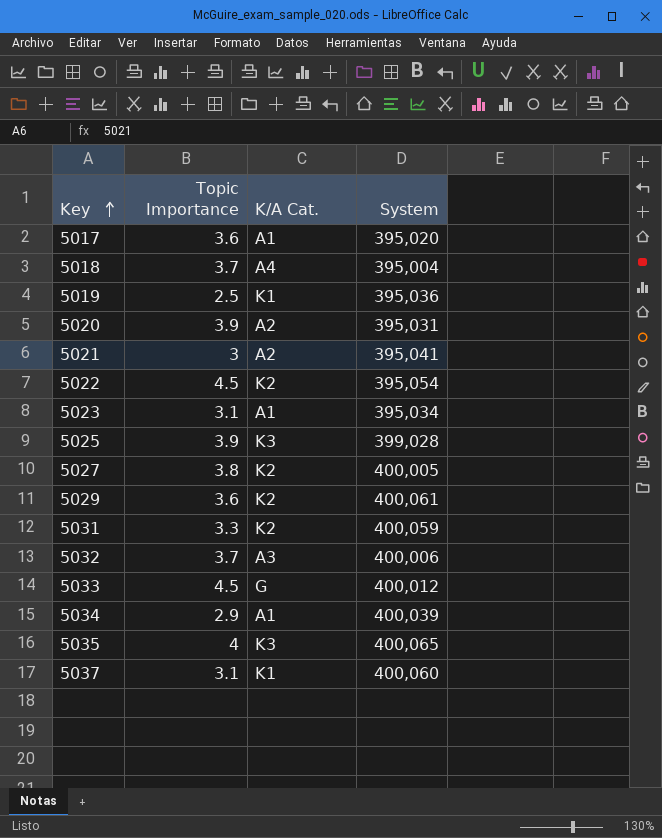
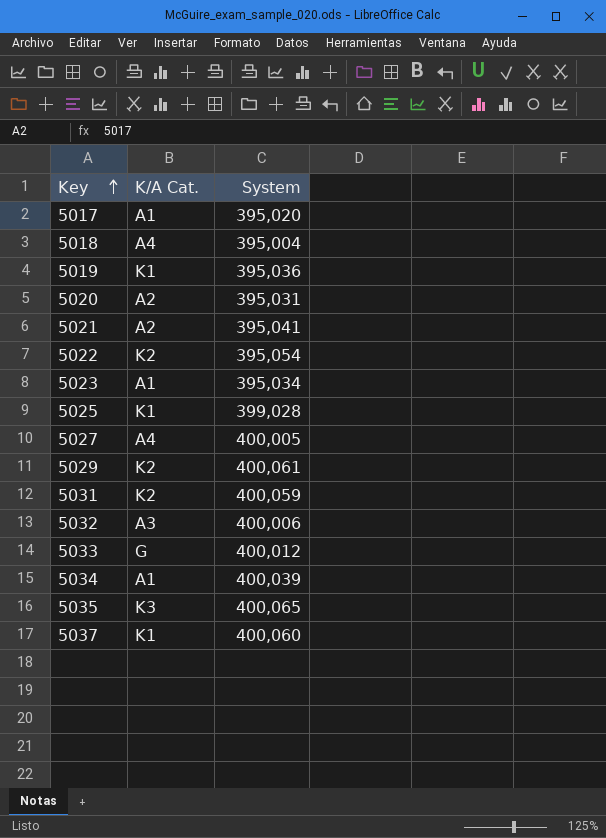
column Topic Importance | position: 2 -> none
5025 | K/A Cat.: K3 -> K1
5027 | K/A Cat.: K2 -> A4

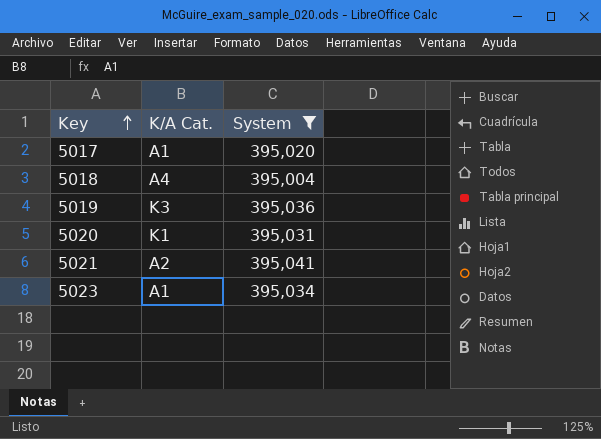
filter: none -> System <= 395,041
5019 | K/A Cat.: K1 -> K3
5020 | K/A Cat.: A2 -> K1

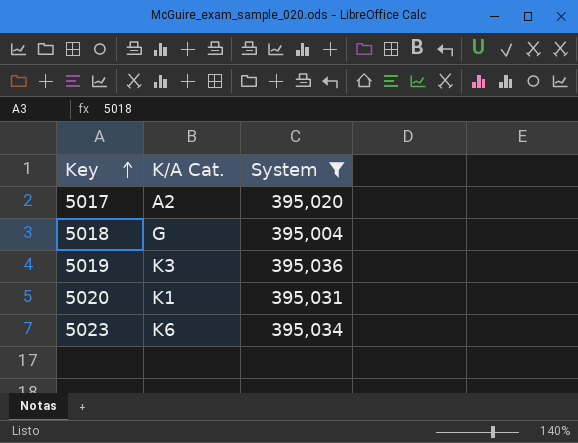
row 5021: A2 | 395,041 -> none
5017 | K/A Cat.: A1 -> A2
5018 | K/A Cat.: A4 -> G
5023 | K/A Cat.: A1 -> K6

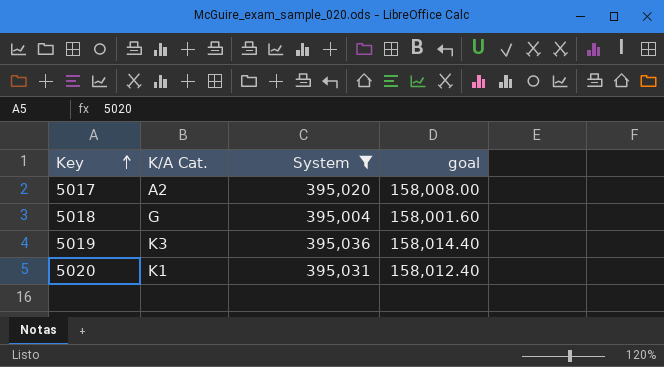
column goal | formula: none -> [System] * 0.4
row 5023: K6 | 395,034 -> none

